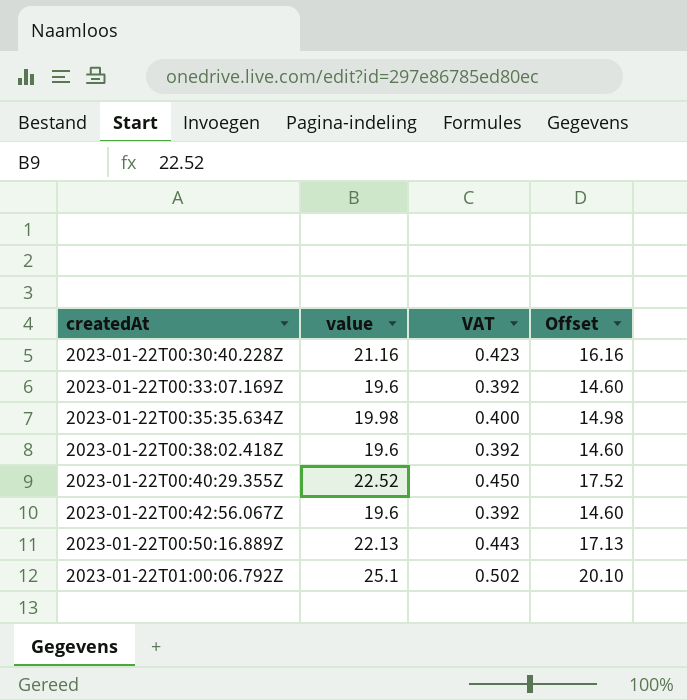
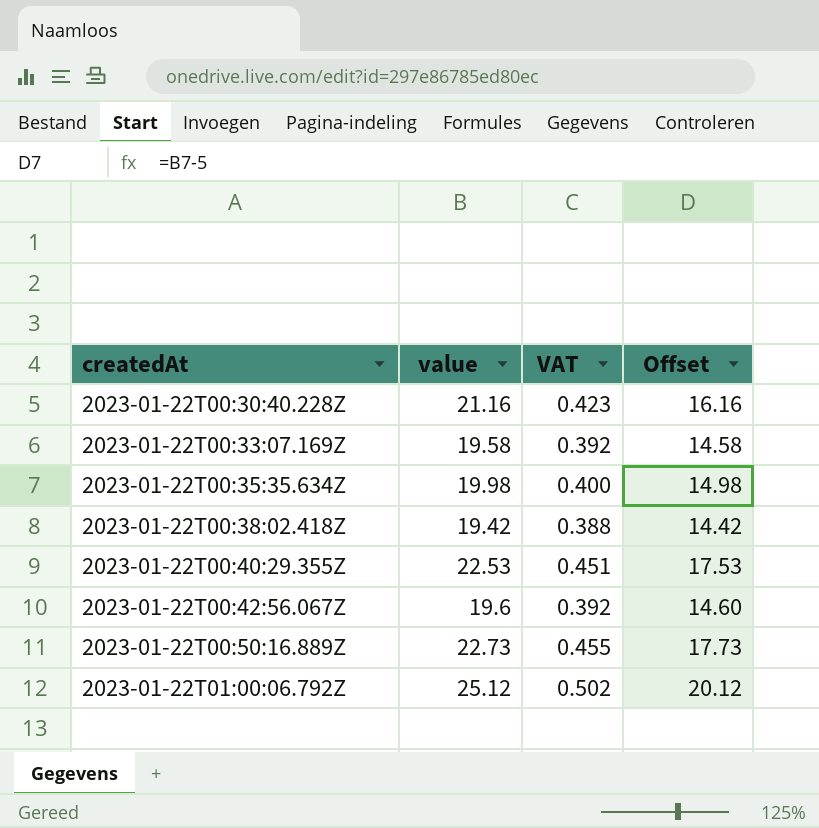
2023-01-22T00:33:07.169Z | value: 19.6 -> 19.58
2023-01-22T00:33:07.169Z | Offset: 14.60 -> 14.58
2023-01-22T00:38:02.418Z | value: 19.6 -> 19.42
2023-01-22T00:38:02.418Z | VAT: 0.392 -> 0.388
2023-01-22T00:38:02.418Z | Offset: 14.60 -> 14.42
2023-01-22T00:40:29.355Z | value: 22.52 -> 22.53
2023-01-22T00:40:29.355Z | VAT: 0.450 -> 0.451
2023-01-22T00:40:29.355Z | Offset: 17.52 -> 17.53
2023-01-22T00:50:16.889Z | value: 22.13 -> 22.73
2023-01-22T00:50:16.889Z | VAT: 0.443 -> 0.455
2023-01-22T00:50:16.889Z | Offset: 17.13 -> 17.73
2023-01-22T01:00:06.792Z | value: 25.1 -> 25.12
2023-01-22T01:00:06.792Z | Offset: 20.10 -> 20.12

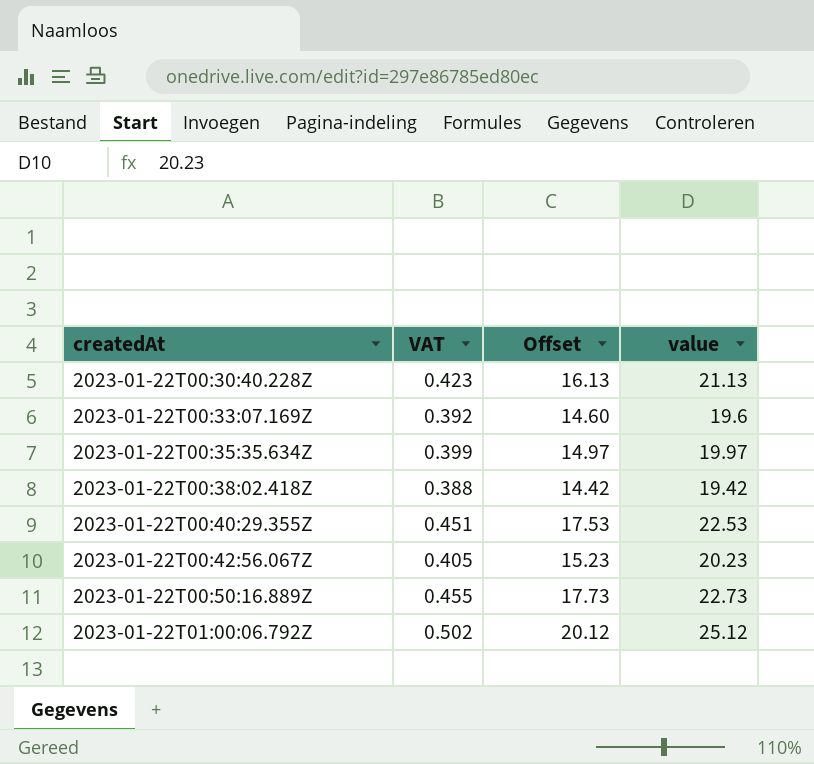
column value | position: 2 -> 4
2023-01-22T00:30:40.228Z | Offset: 16.16 -> 16.13
2023-01-22T00:30:40.228Z | value: 21.16 -> 21.13
2023-01-22T00:33:07.169Z | Offset: 14.58 -> 14.60
2023-01-22T00:33:07.169Z | value: 19.58 -> 19.6
2023-01-22T00:35:35.634Z | VAT: 0.400 -> 0.399
2023-01-22T00:35:35.634Z | Offset: 14.98 -> 14.97
2023-01-22T00:35:35.634Z | value: 19.98 -> 19.97
2023-01-22T00:42:56.067Z | VAT: 0.392 -> 0.405
2023-01-22T00:42:56.067Z | Offset: 14.60 -> 15.23
2023-01-22T00:42:56.067Z | value: 19.6 -> 20.23

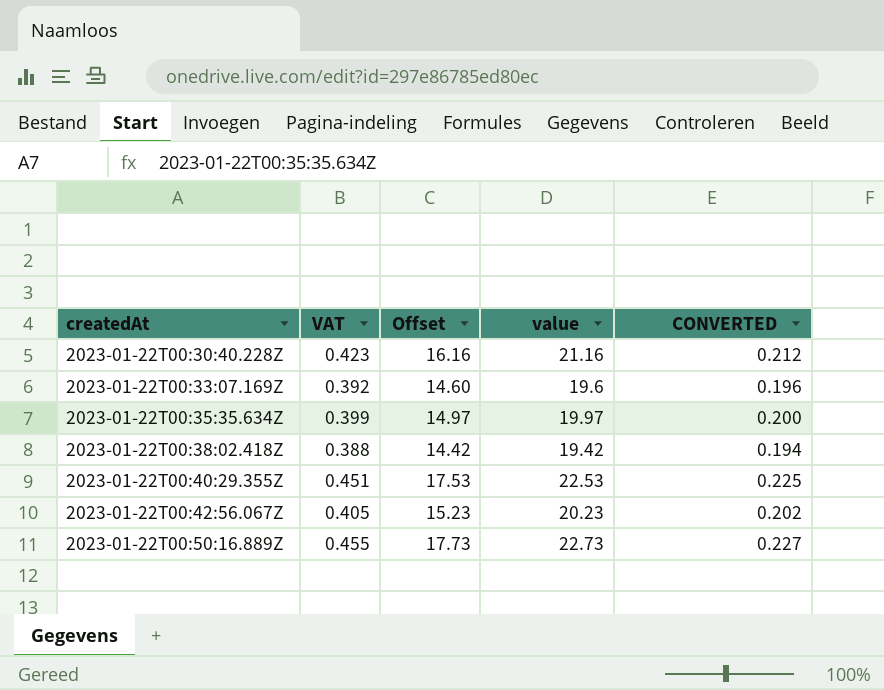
column CONVERTED | formula: none -> [value] * 0.01
row 2023-01-22T01:00:06.792Z: 0.502 | 20.12 | 25.12 -> none
2023-01-22T00:30:40.228Z | Offset: 16.13 -> 16.16
2023-01-22T00:30:40.228Z | value: 21.13 -> 21.16

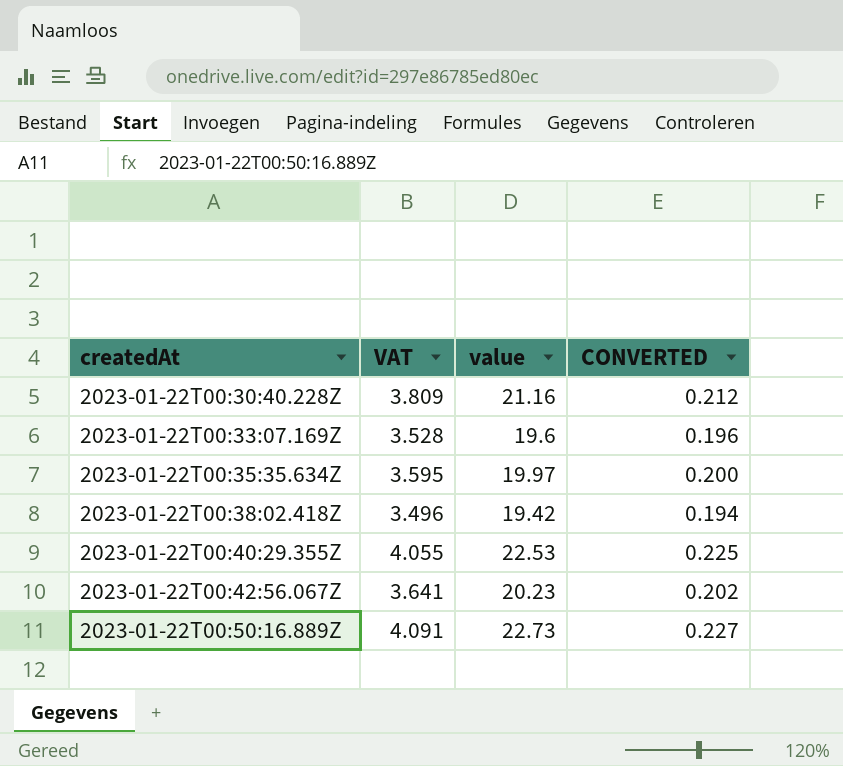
column Offset | formula: [value] - 5 -> none
column VAT | formula: [value] * 0.02 -> [value] * 0.18

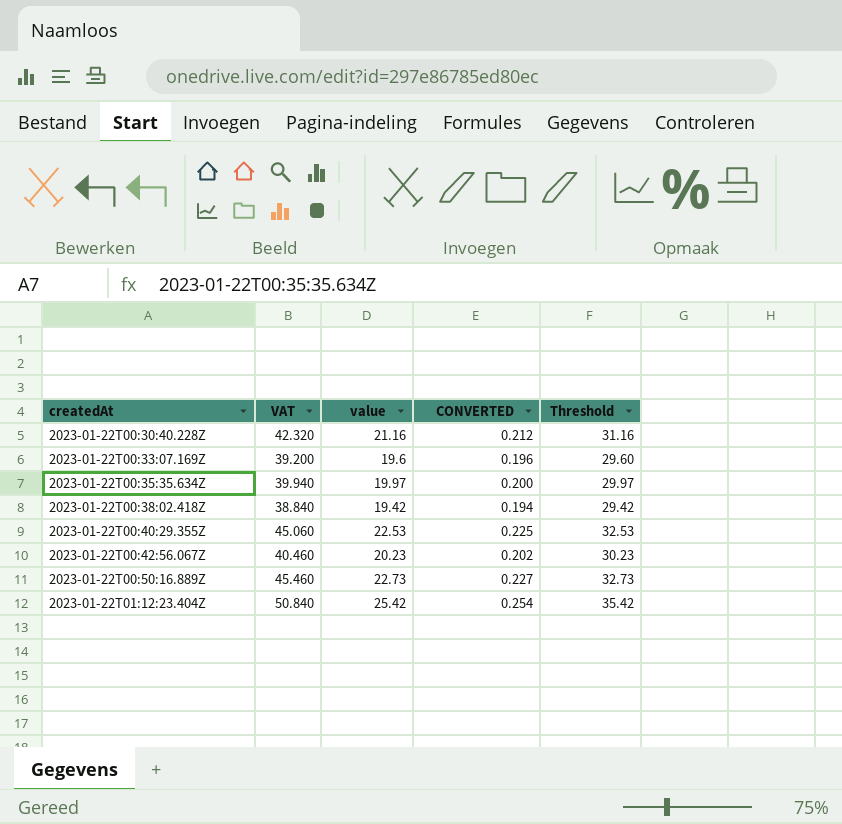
column VAT | formula: [value] * 0.18 -> [value] * 2
column Threshold | formula: none -> [value] + 10
row 2023-01-22T01:12:23.404Z: none -> 50.840 | 25.42 | 0.254 | 35.42

